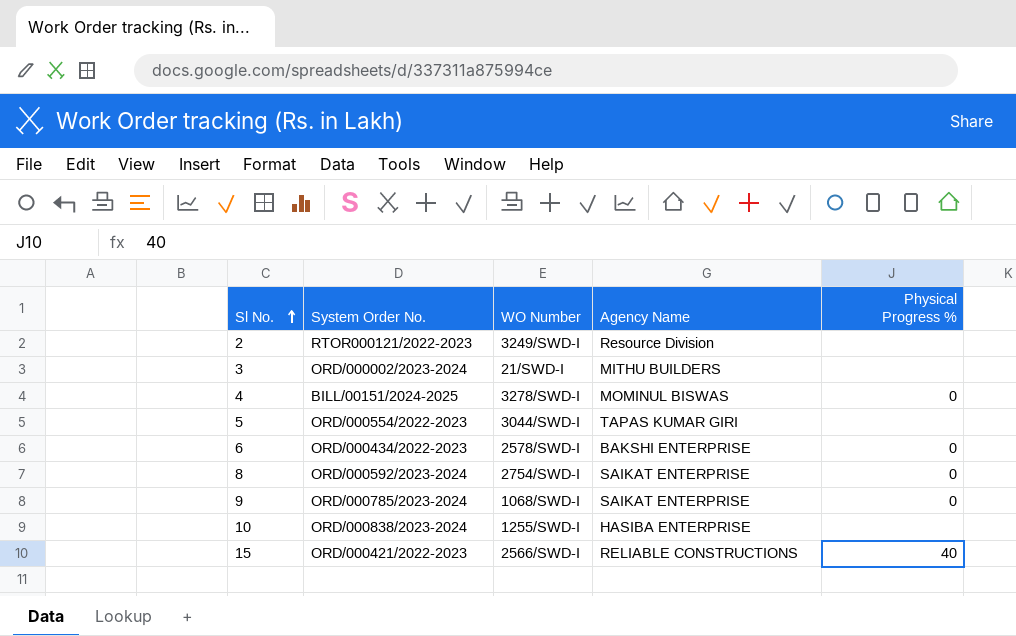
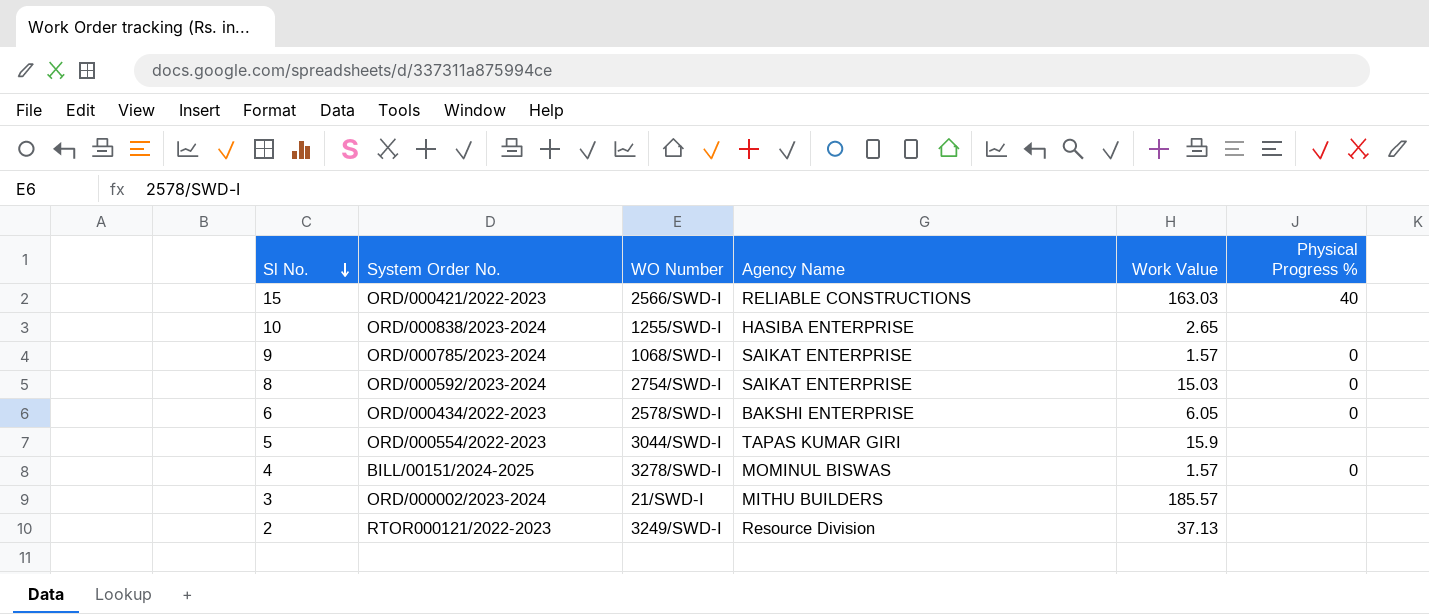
row order: Sl No. ascending -> Sl No. descending
column Work Value | position: none -> 5

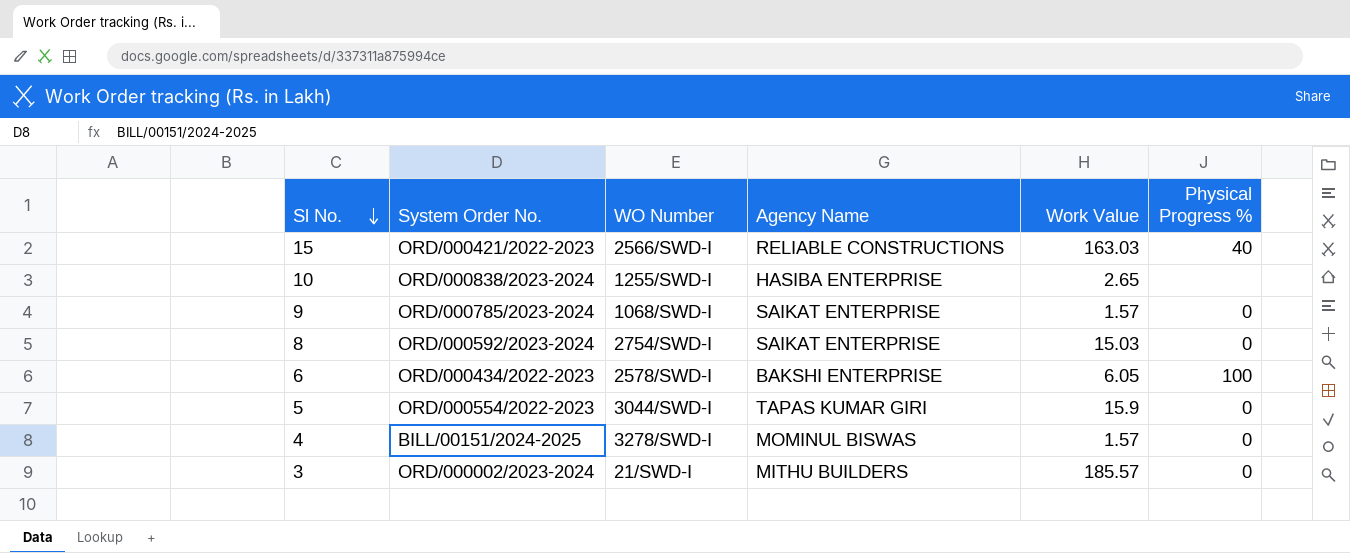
row 2: RTOR000121/2022-2023 | 3249/SWD-I | Resource Division | 37.13 | none -> none
6 | Physical Progress %: 0 -> 100
5 | Physical Progress %: none -> 0
3 | Physical Progress %: none -> 0

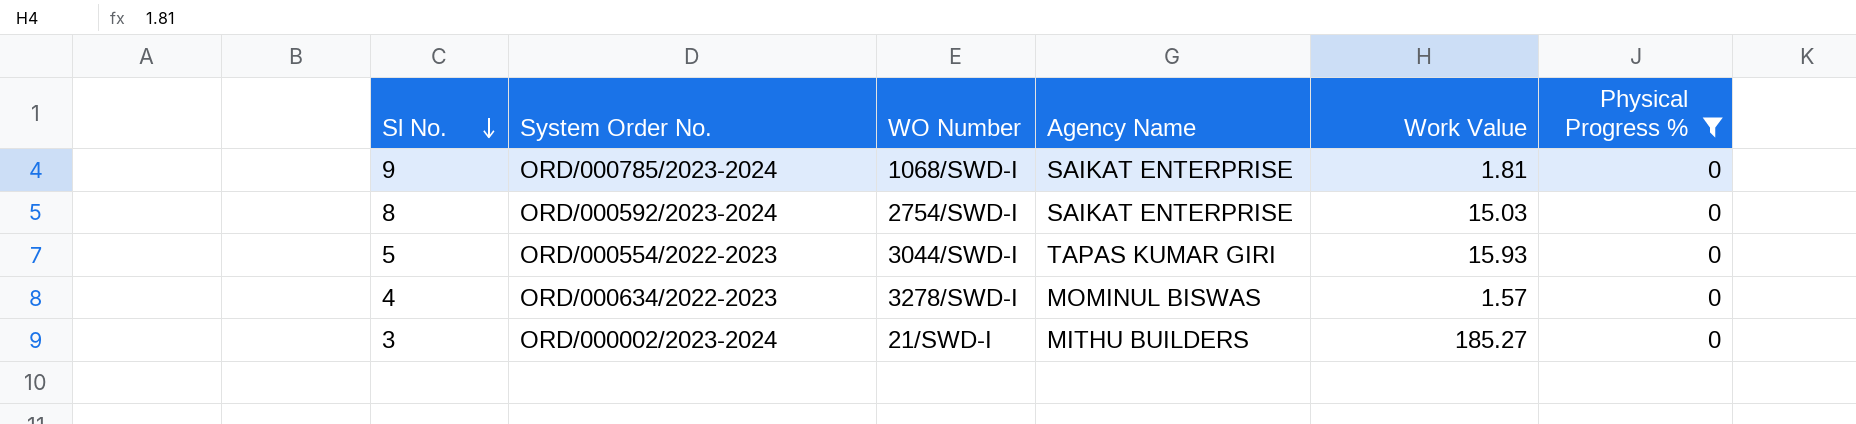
filter: none -> Physical Progress % = 0
9 | Work Value: 1.57 -> 1.81
5 | Work Value: 15.9 -> 15.93
4 | System Order No.: BILL/00151/2024-2025 -> ORD/000634/2022-2023
3 | Work Value: 185.57 -> 185.27

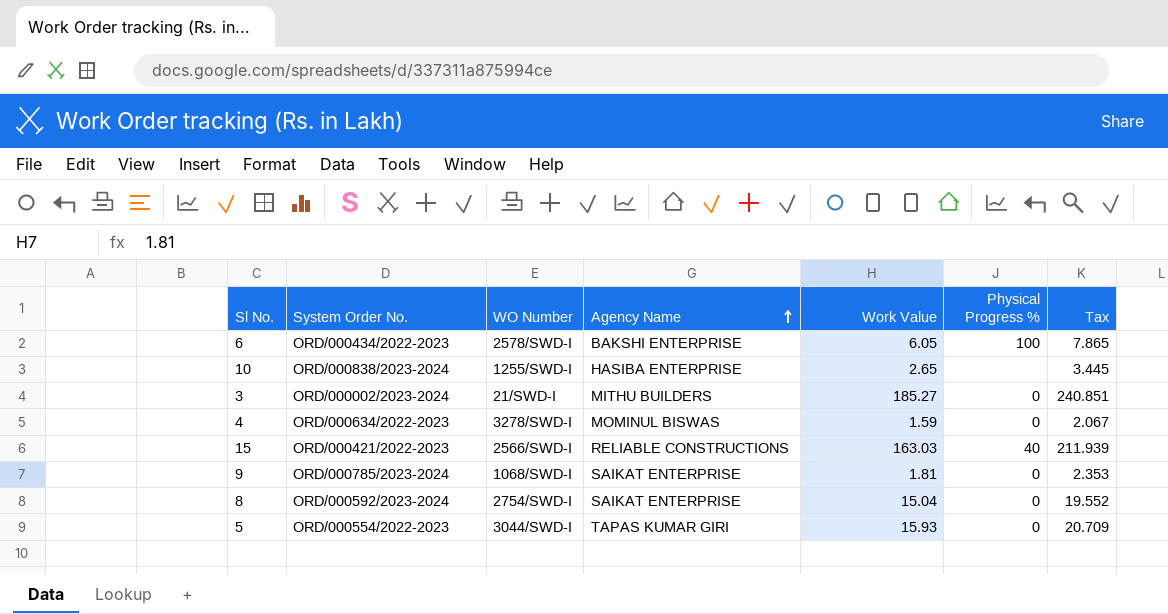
filter: Physical Progress % = 0 -> none
row order: Sl No. descending -> Agency Name ascending
column Tax | formula: none -> [Work Value] * 1.3
4 | Work Value: 1.57 -> 1.59
8 | Work Value: 15.03 -> 15.04

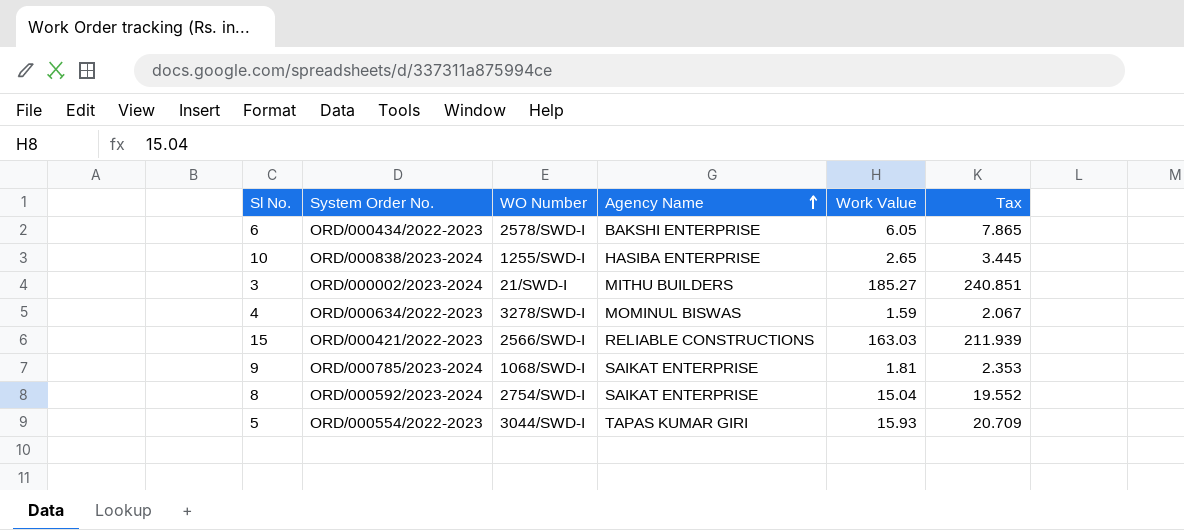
column Physical Progress % | position: 6 -> none

